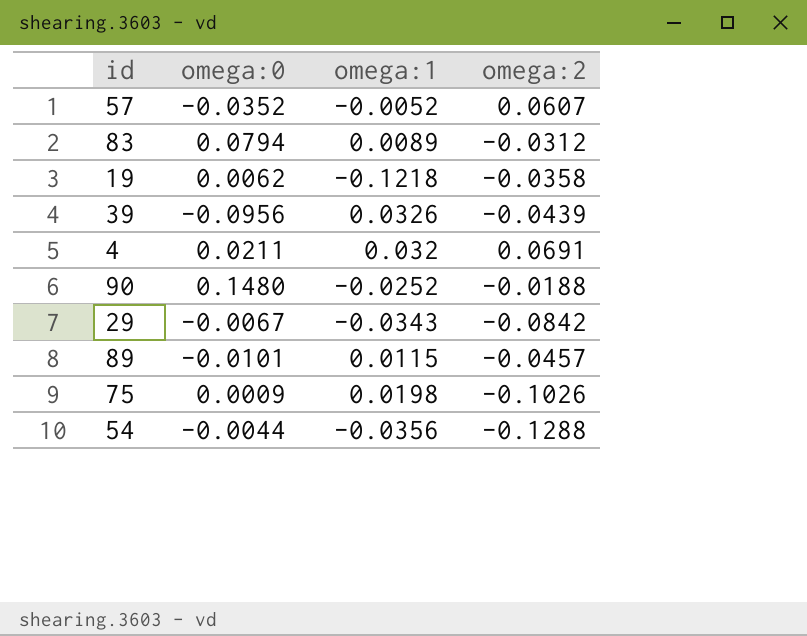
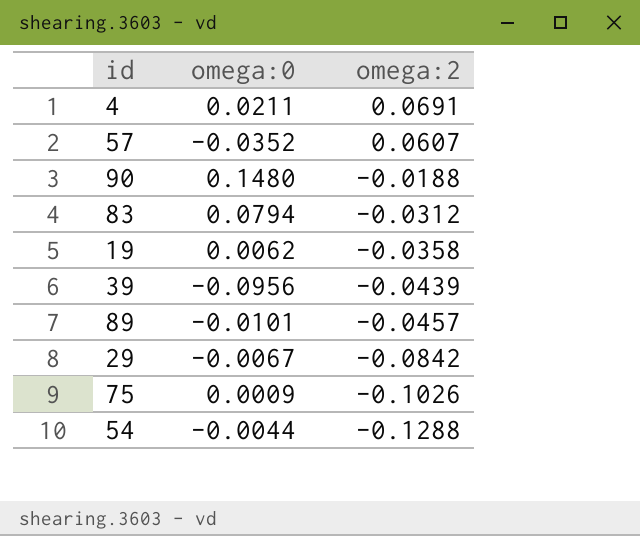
row order: none -> omega:2 descending
column omega:1 | position: 3 -> none

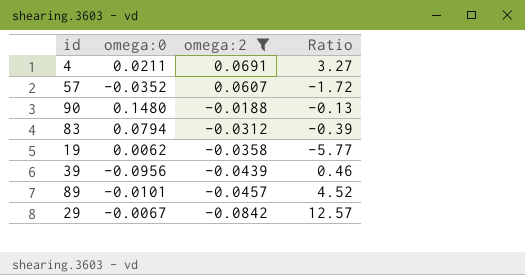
filter: none -> omega:2 >= -0.0842
column Ratio | formula: none -> [omega:2] / [omega:0]

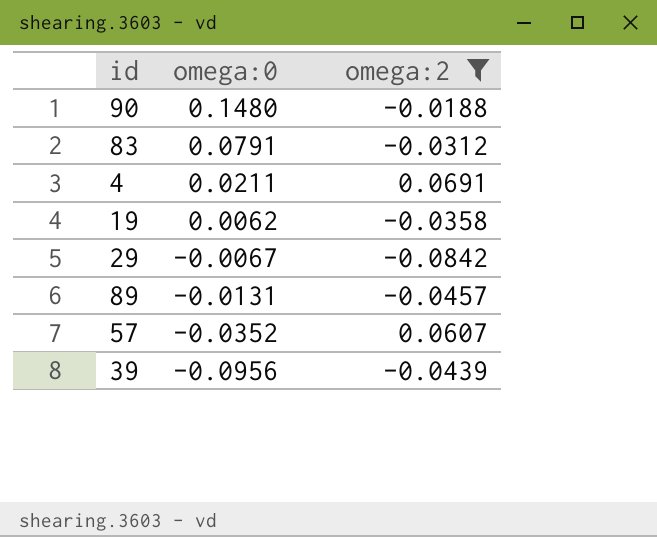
row order: omega:2 descending -> omega:0 descending
column Ratio | formula: [omega:2] / [omega:0] -> none
83 | omega:0: 0.0794 -> 0.0791
89 | omega:0: -0.0101 -> -0.0131

